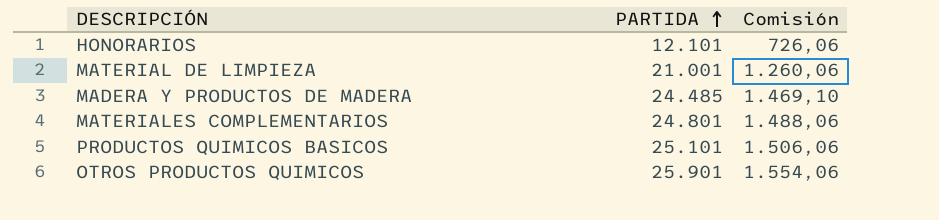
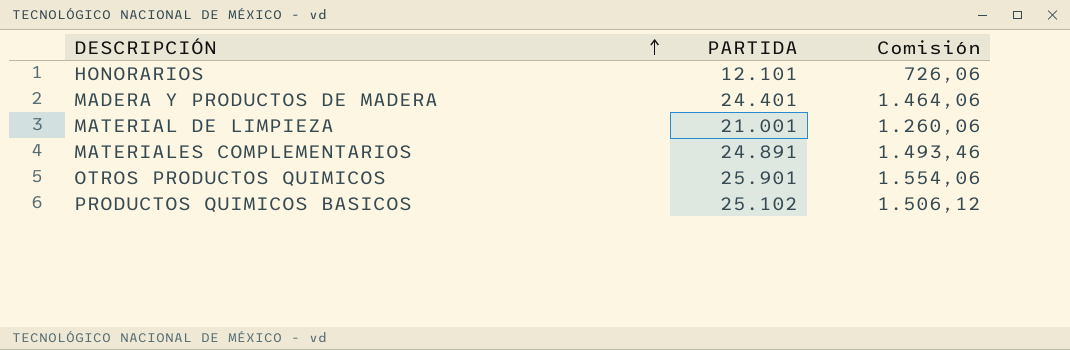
row order: PARTIDA ascending -> DESCRIPCIÓN ascending
MADERA Y PRODUCTOS DE MADERA | PARTIDA: 24.485 -> 24.401
MADERA Y PRODUCTOS DE MADERA | Comisión: 1.469,10 -> 1.464,06
MATERIALES COMPLEMENTARIOS | PARTIDA: 24.801 -> 24.891
MATERIALES COMPLEMENTARIOS | Comisión: 1.488,06 -> 1.493,46
PRODUCTOS QUIMICOS BASICOS | PARTIDA: 25.101 -> 25.102
PRODUCTOS QUIMICOS BASICOS | Comisión: 1.506,06 -> 1.506,12

